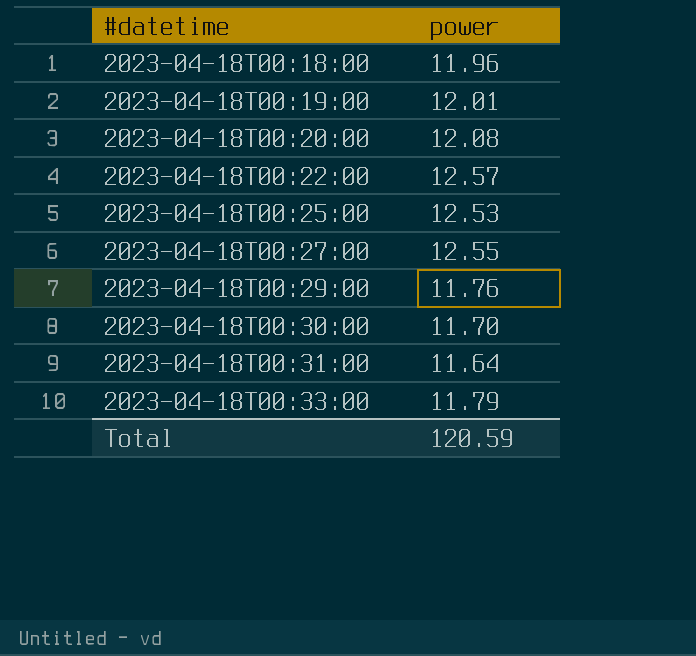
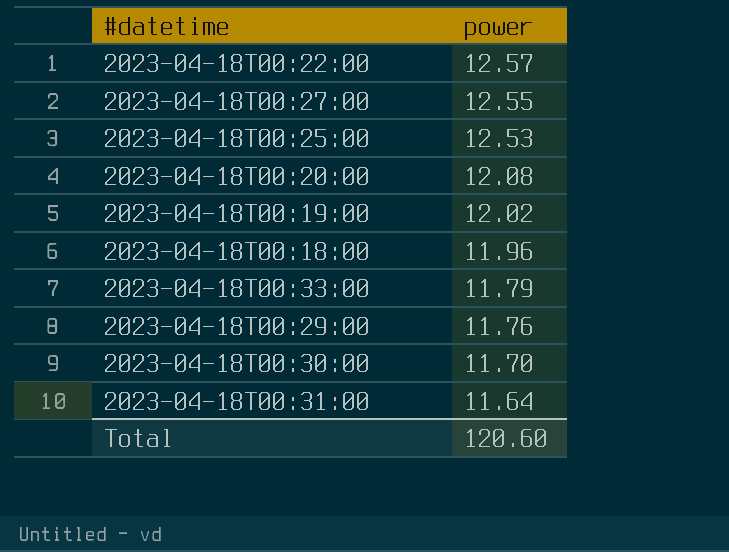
row order: #datetime ascending -> power descending
2023-04-18T00:19:00 | power: 12.01 -> 12.02
Total | power: 120.59 -> 120.60

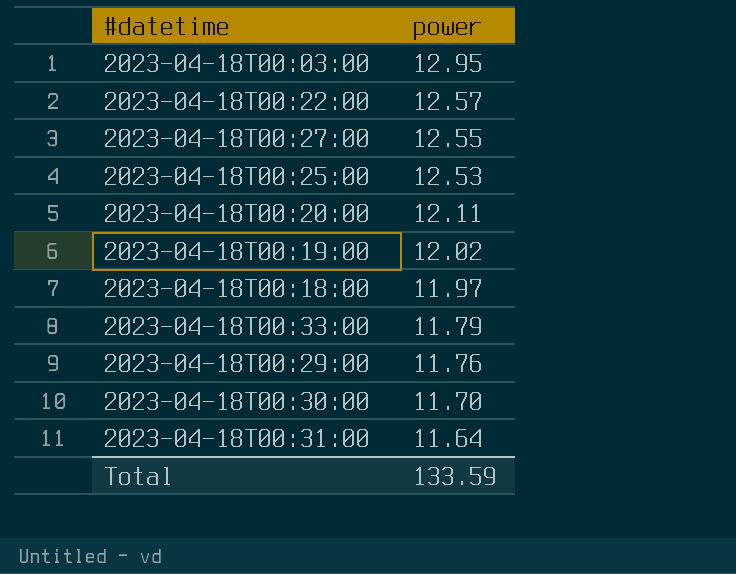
row 2023-04-18T00:03:00: none -> 12.95
2023-04-18T00:20:00 | power: 12.08 -> 12.11
2023-04-18T00:18:00 | power: 11.96 -> 11.97
Total | power: 120.60 -> 133.59

